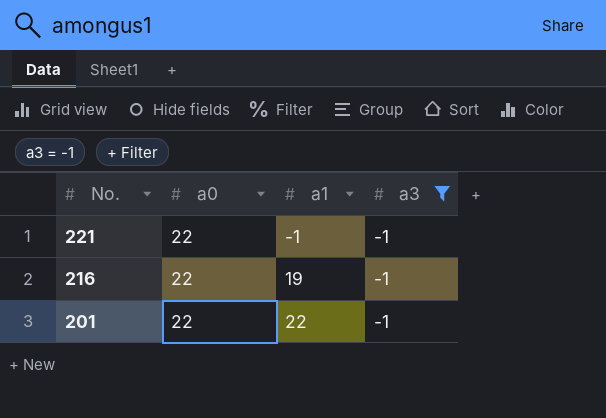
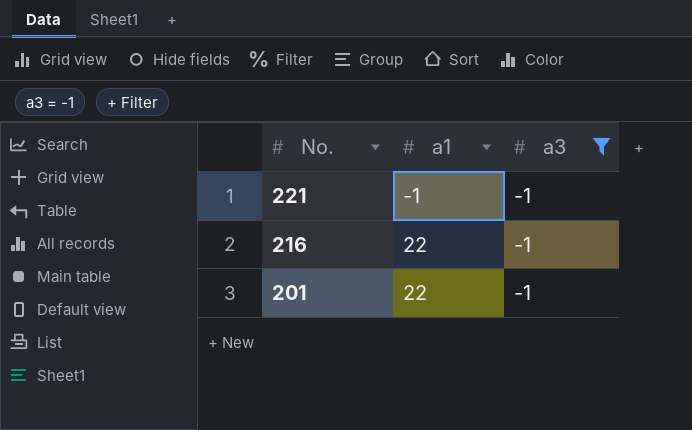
column a0 | position: 2 -> none
216 | a1: 19 -> 22

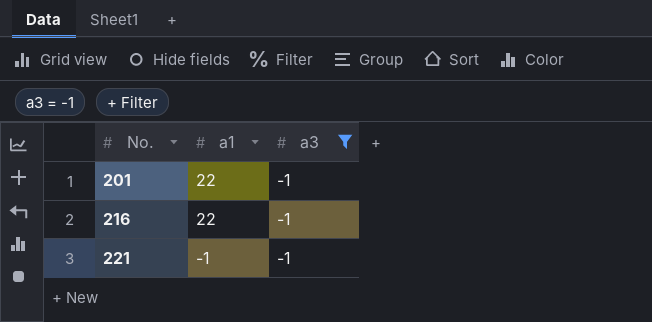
row order: No. descending -> No. ascending

